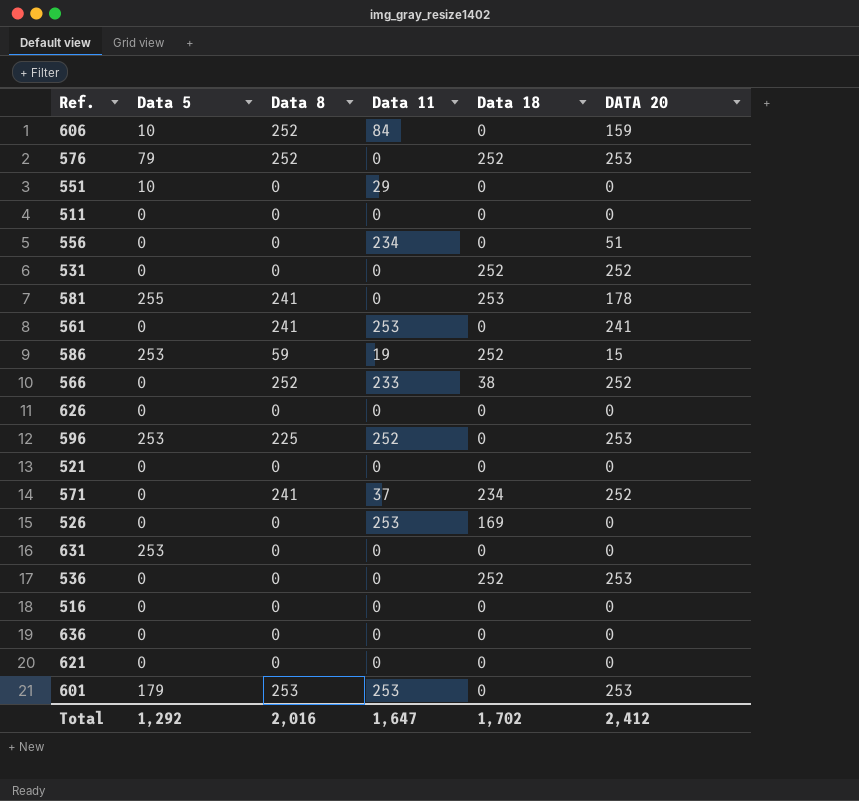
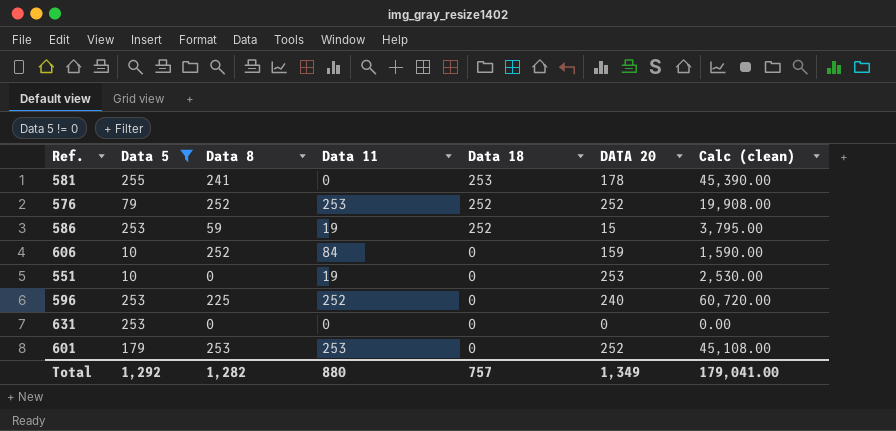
filter: none -> Data 5 != 0
row order: none -> Data 18 descending
column Calc (clean) | formula: none -> [Data 5] * [DATA 20]
576 | Data 11: 0 -> 253
576 | DATA 20: 253 -> 252
551 | Data 11: 29 -> 19
551 | DATA 20: 0 -> 253
596 | DATA 20: 253 -> 240
601 | DATA 20: 253 -> 252
Total | Data 8: 2,016 -> 1,282
Total | Data 11: 1,647 -> 880
Total | Data 18: 1,702 -> 757
Total | DATA 20: 2,412 -> 1,349

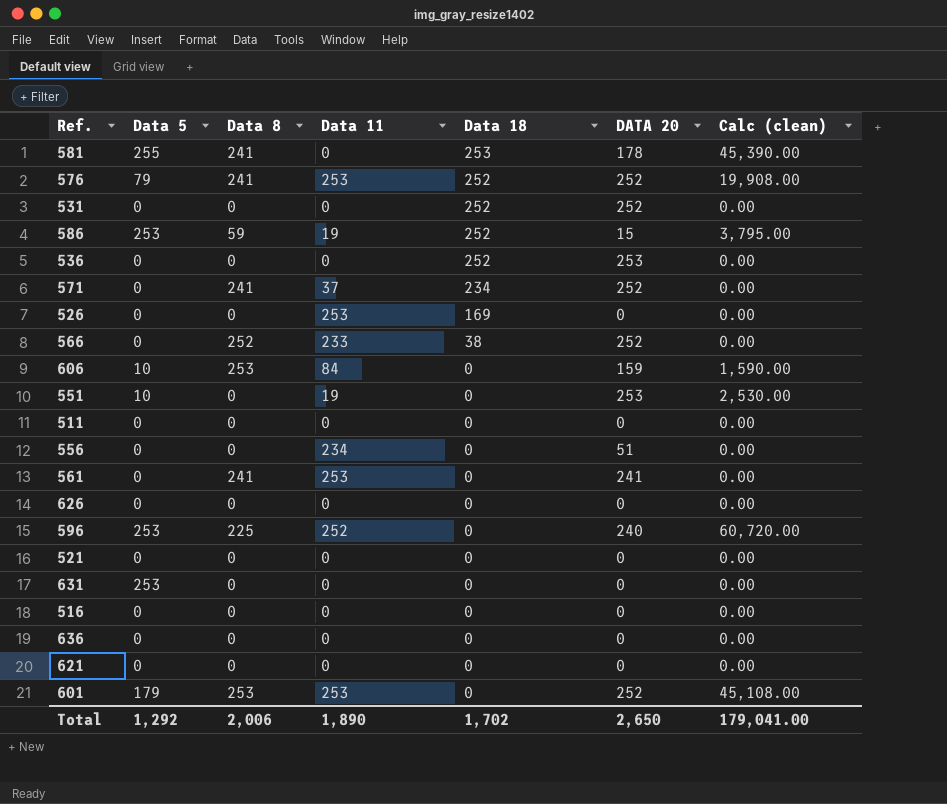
filter: Data 5 != 0 -> none
576 | Data 8: 252 -> 241
606 | Data 8: 252 -> 253
Total | Data 8: 1,282 -> 2,006
Total | Data 11: 880 -> 1,890
Total | Data 18: 757 -> 1,702
Total | DATA 20: 1,349 -> 2,650

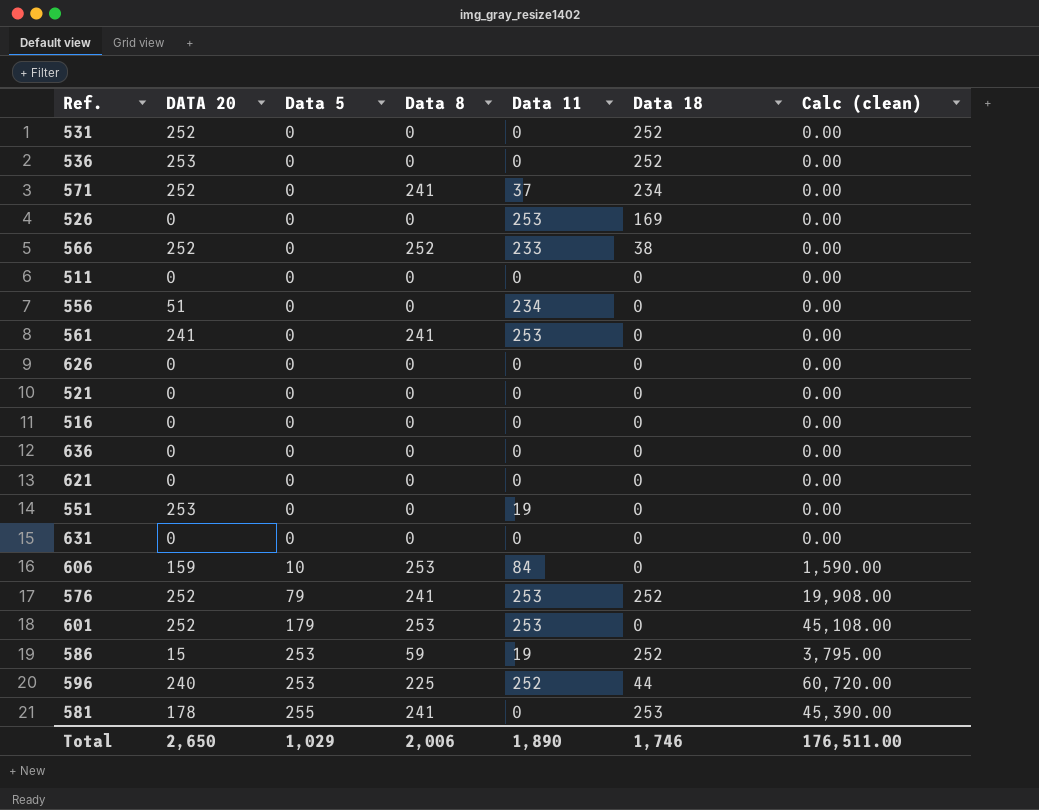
row order: Data 18 descending -> Data 5 ascending
column DATA 20 | position: 6 -> 2
551 | Data 5: 10 -> 0
551 | Calc (clean): 2,530.00 -> 0.00
631 | Data 5: 253 -> 0
596 | Data 18: 0 -> 44
Total | Data 5: 1,292 -> 1,029
Total | Data 18: 1,702 -> 1,746
Total | Calc (clean): 179,041.00 -> 176,511.00

